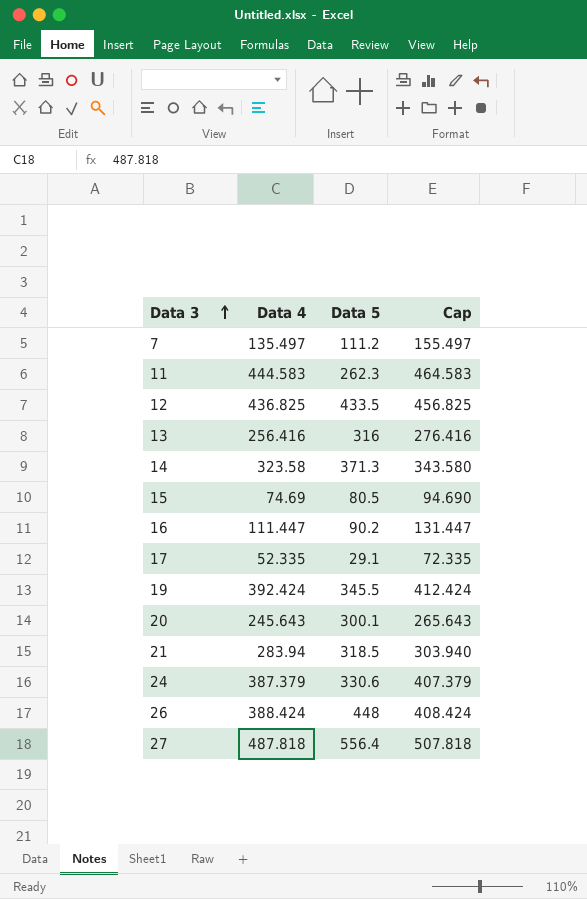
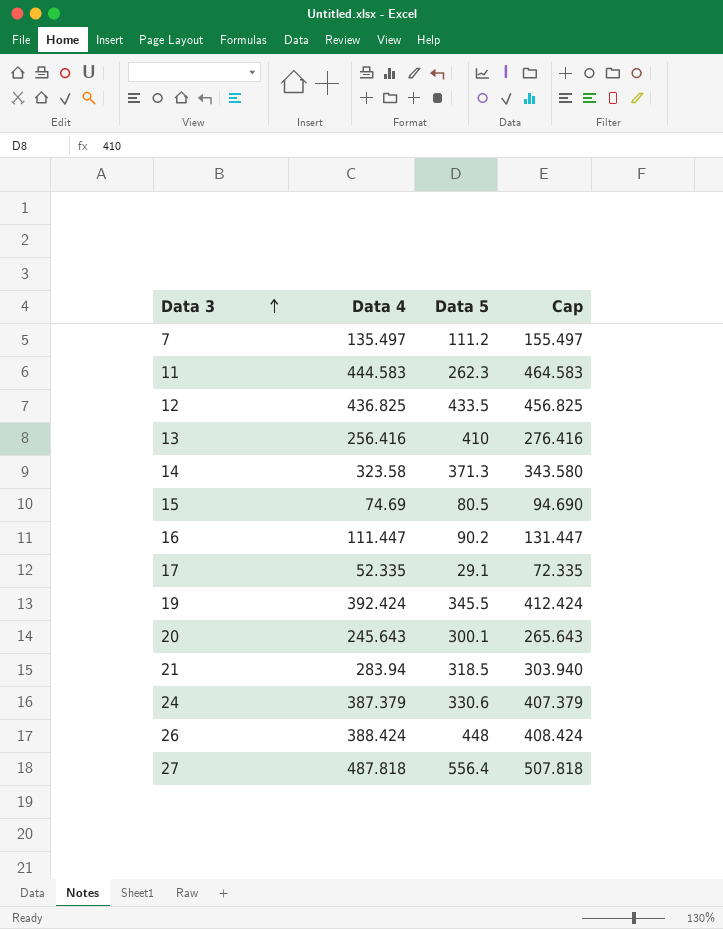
13 | Data 5: 316 -> 410

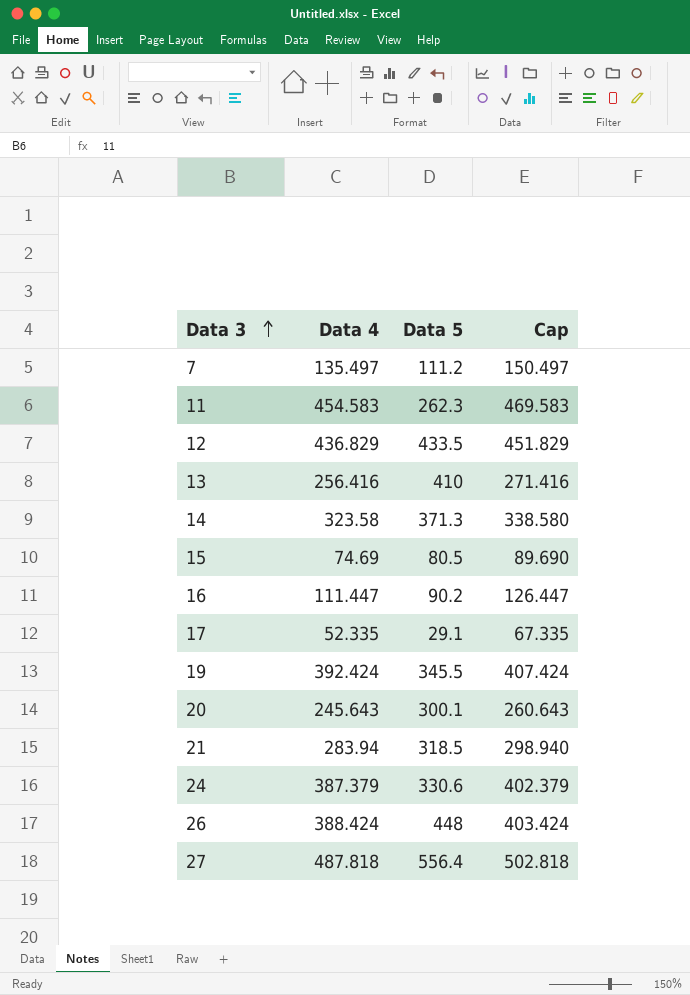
column Cap | formula: [Data 4] + 20 -> [Data 4] + 15
11 | Data 4: 444.583 -> 454.583
12 | Data 4: 436.825 -> 436.829

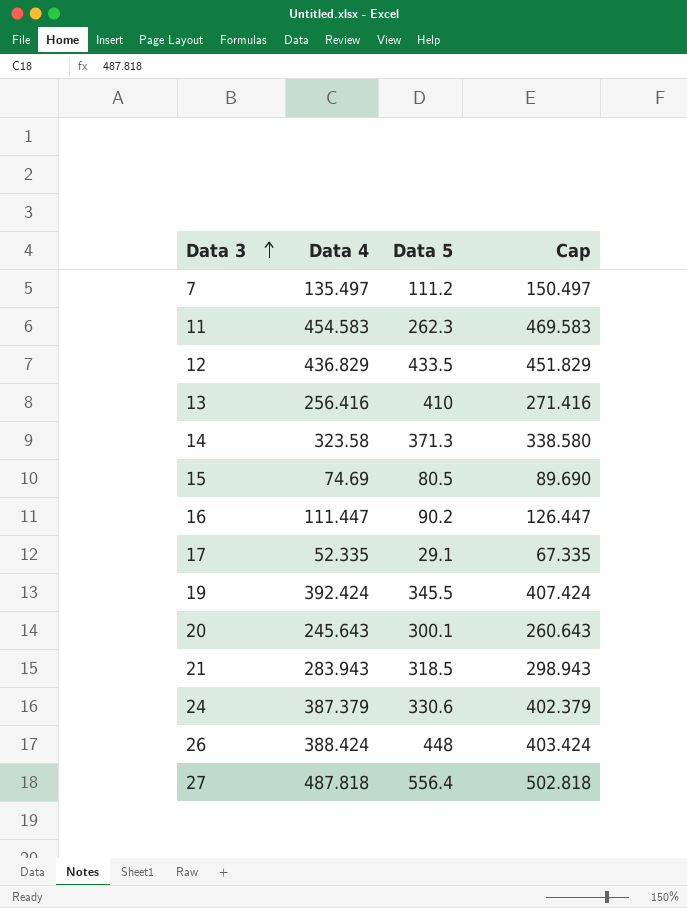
21 | Data 4: 283.94 -> 283.943
21 | Cap: 298.940 -> 298.943

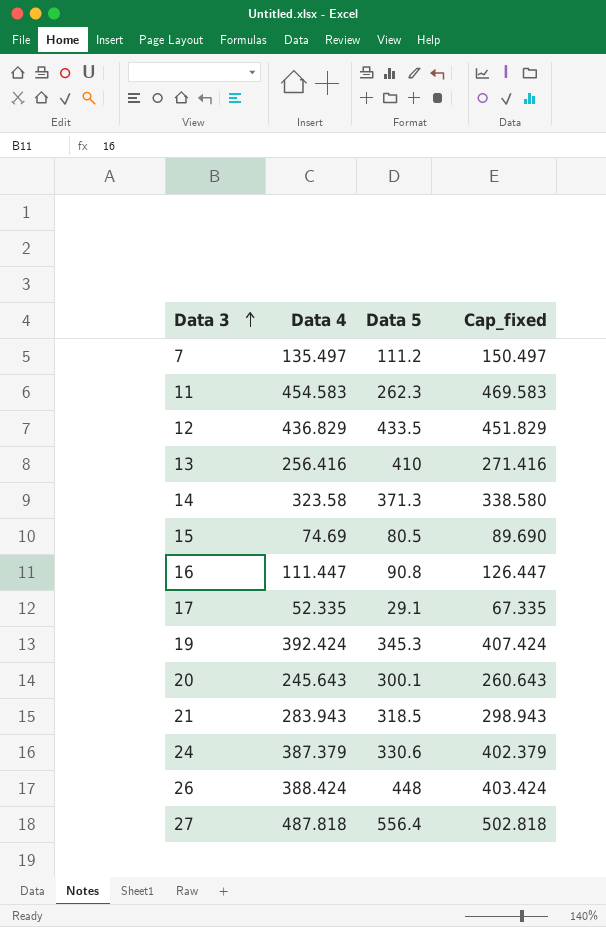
column name: Cap -> Cap_fixed
16 | Data 5: 90.2 -> 90.8
19 | Data 5: 345.5 -> 345.3

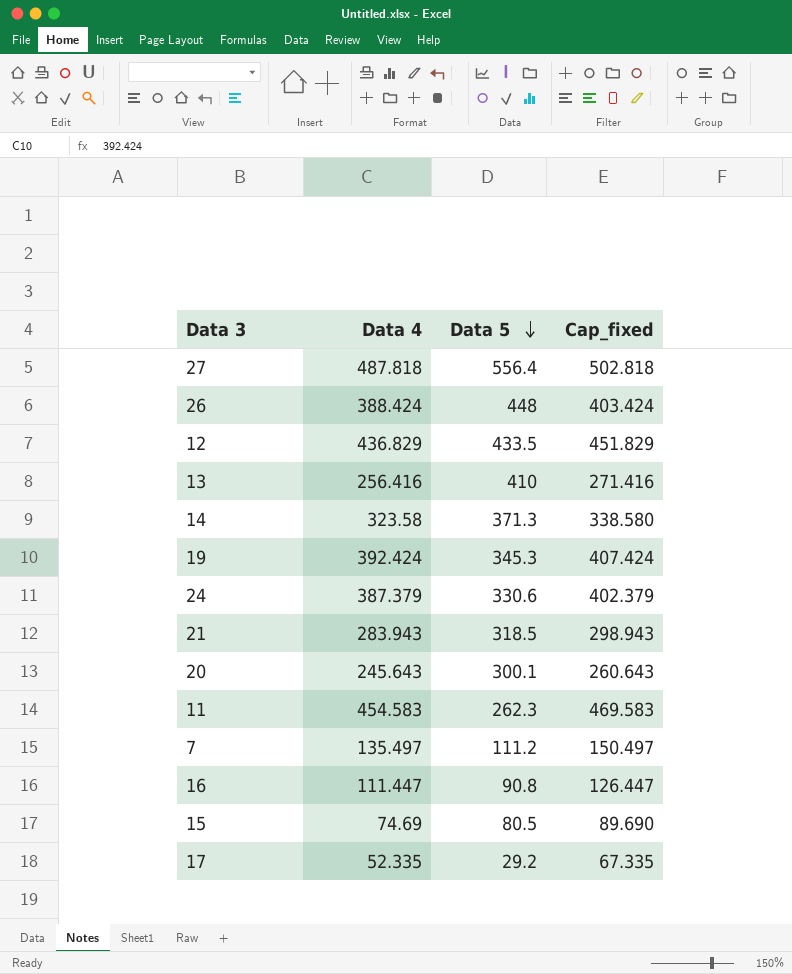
row order: Data 3 ascending -> Data 5 descending
17 | Data 5: 29.1 -> 29.2

